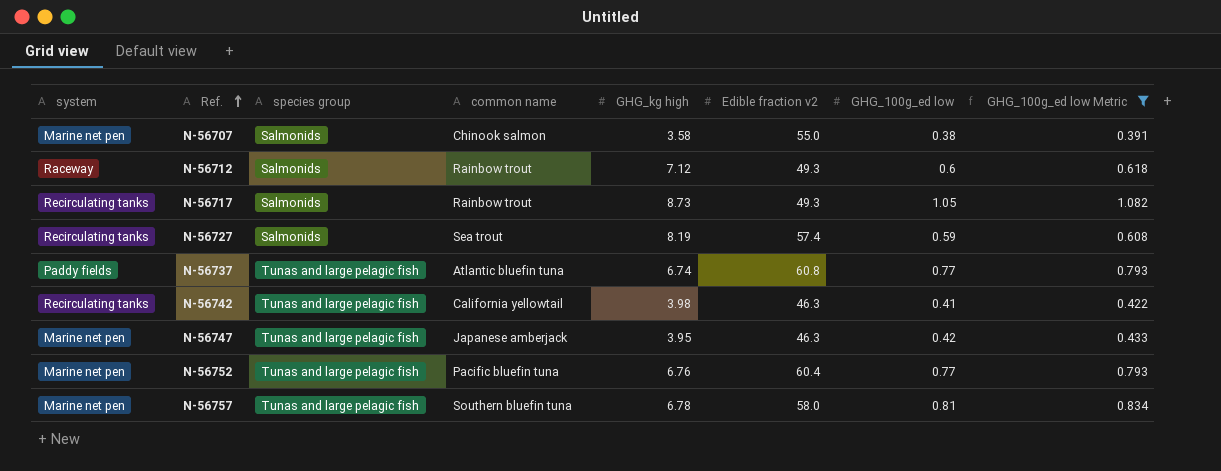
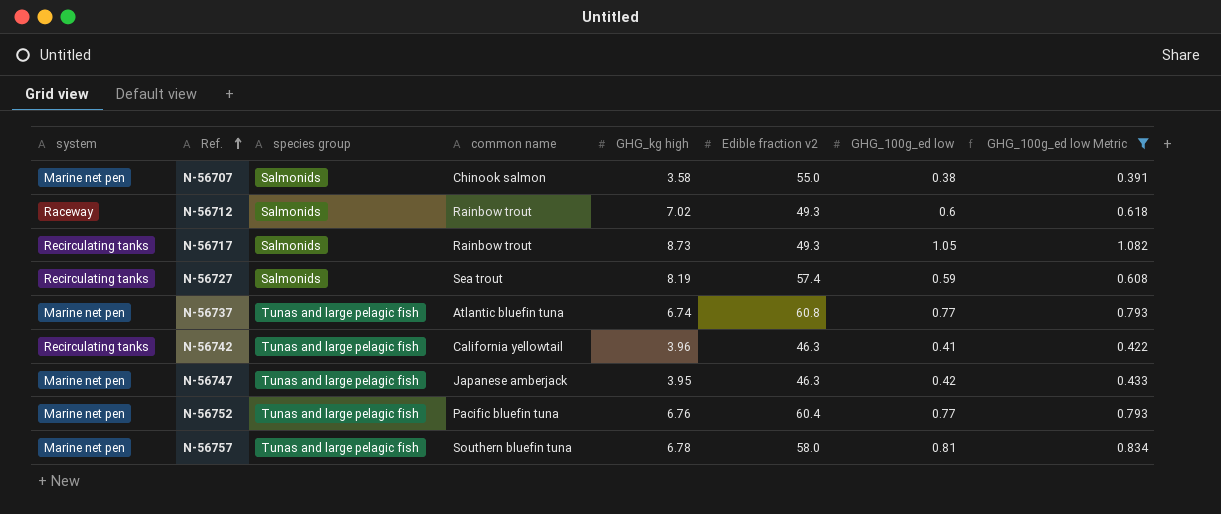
N-56712 | GHG_kg high: 7.12 -> 7.02
N-56737 | system: Paddy fields -> Marine net pen
N-56742 | GHG_kg high: 3.98 -> 3.96

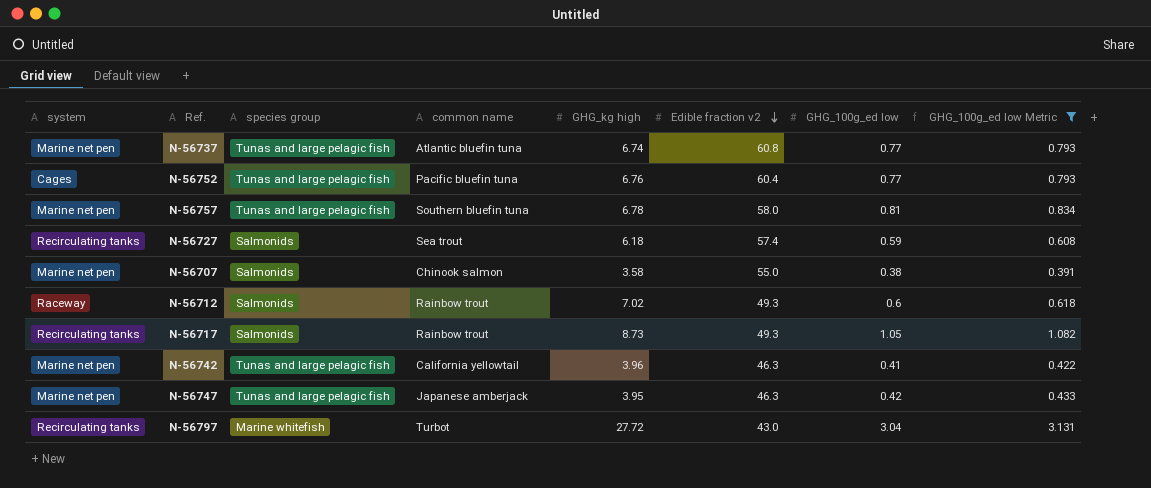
row order: Ref. ascending -> Edible fraction v2 descending
N-56752 | system: Marine net pen -> Cages
N-56727 | GHG_kg high: 8.19 -> 6.18
N-56742 | system: Recirculating tanks -> Marine net pen
row N-56797: none -> Recirculating tanks | Marine whitefish | Turbot | 27.72 | 43.0 | 3.04 | 3.131

